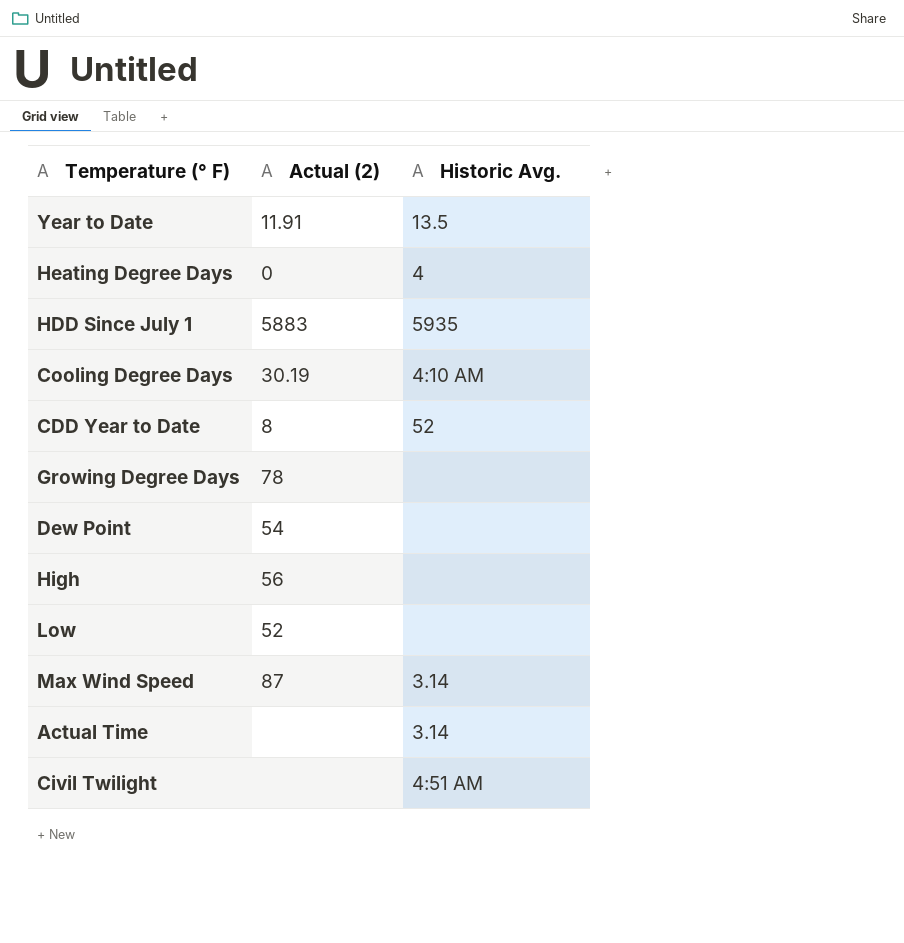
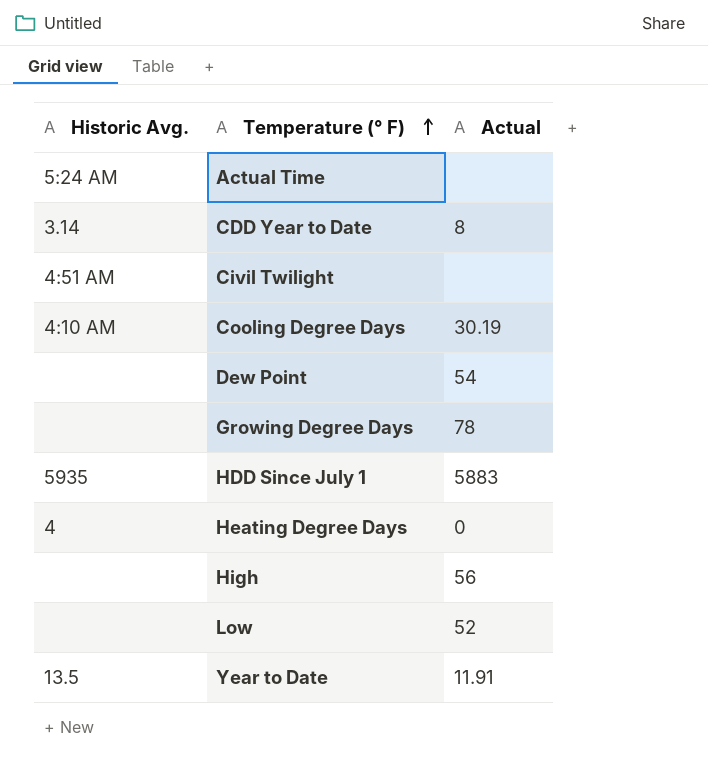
row order: none -> Temperature (° F) ascending
column Historic Avg. | position: 3 -> 1
column name: Actual (2) -> Actual
row Max Wind Speed: 87 | 3.14 -> none
Actual Time | Historic Avg.: 3.14 -> 5:24 AM
CDD Year to Date | Historic Avg.: 52 -> 3.14

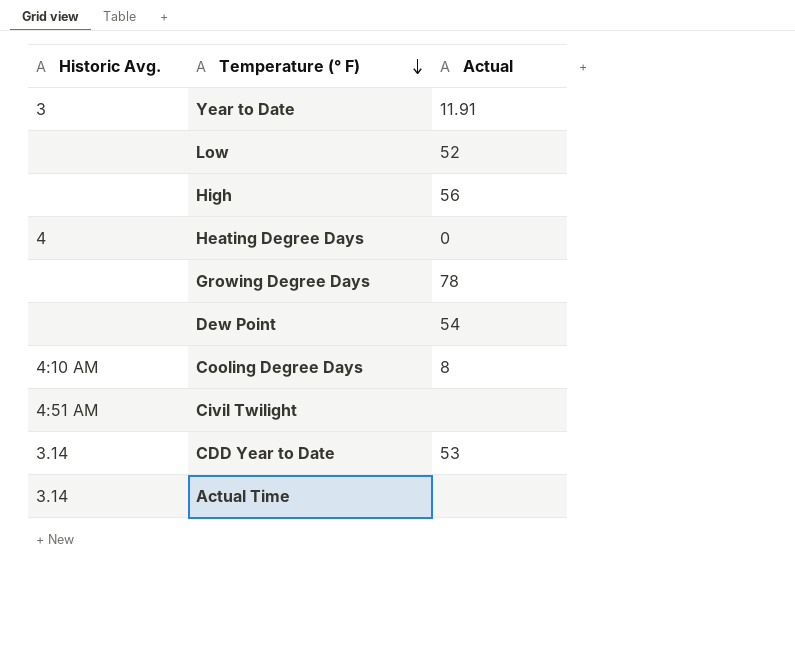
row order: Temperature (° F) ascending -> Temperature (° F) descending
row HDD Since July 1: 5935 | 5883 -> none
Year to Date | Historic Avg.: 13.5 -> 3
Cooling Degree Days | Actual: 30.19 -> 8
CDD Year to Date | Actual: 8 -> 53
Actual Time | Historic Avg.: 5:24 AM -> 3.14

